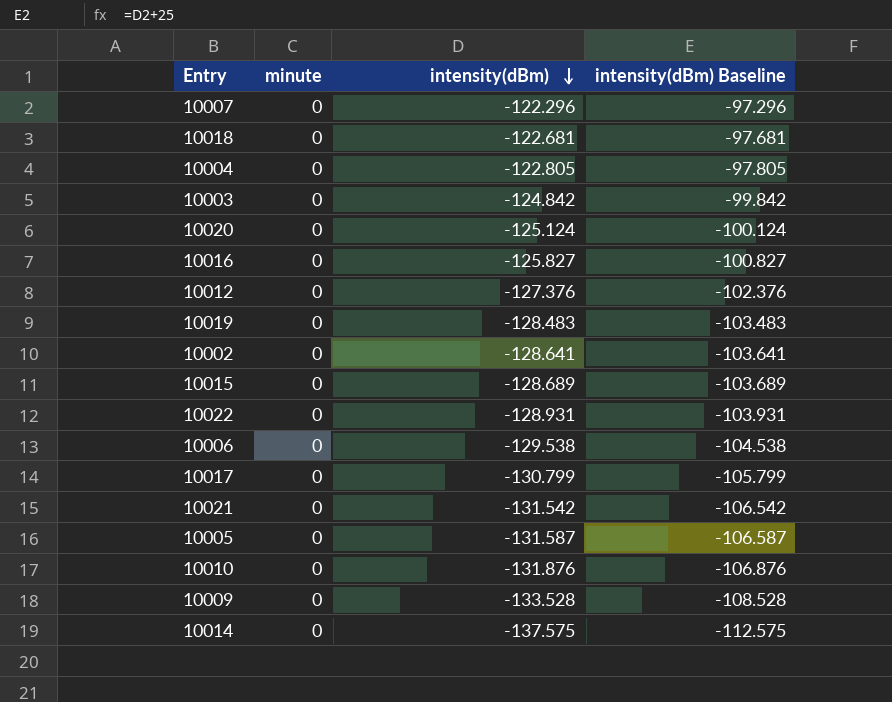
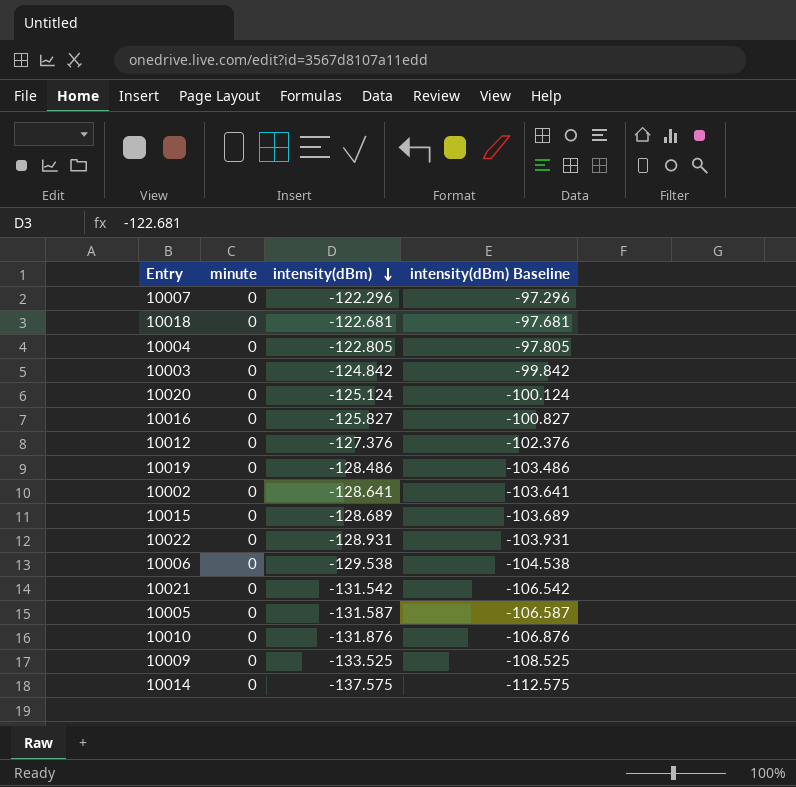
row 10017: 0 | -130.799 | -105.799 -> none
10019 | intensity(dBm): -128.483 -> -128.486
10019 | intensity(dBm) Baseline: -103.483 -> -103.486
10009 | intensity(dBm): -133.528 -> -133.525
10009 | intensity(dBm) Baseline: -108.528 -> -108.525

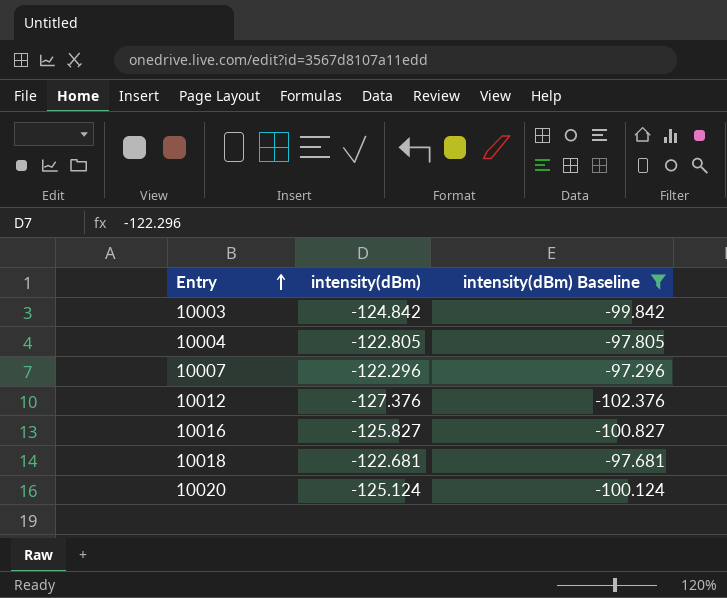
filter: none -> intensity(dBm) Baseline >= -102.376
row order: intensity(dBm) descending -> Entry ascending
column minute | position: 2 -> none

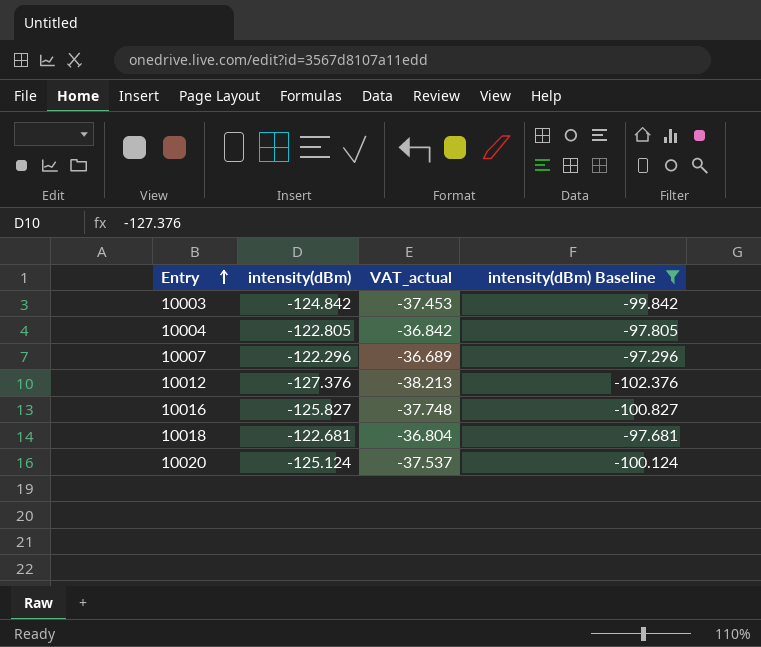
column VAT_actual | formula: none -> [intensity(dBm)] * 0.3

